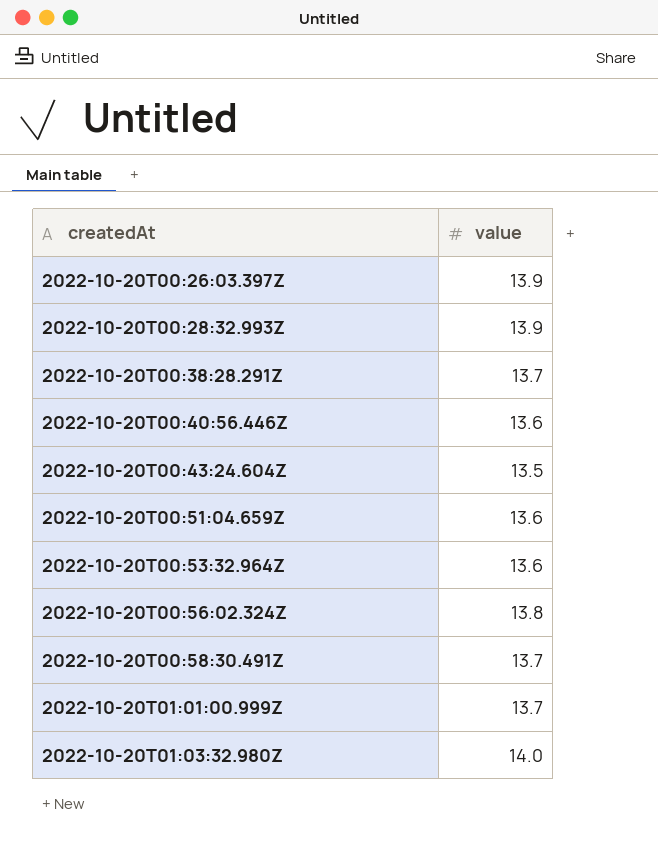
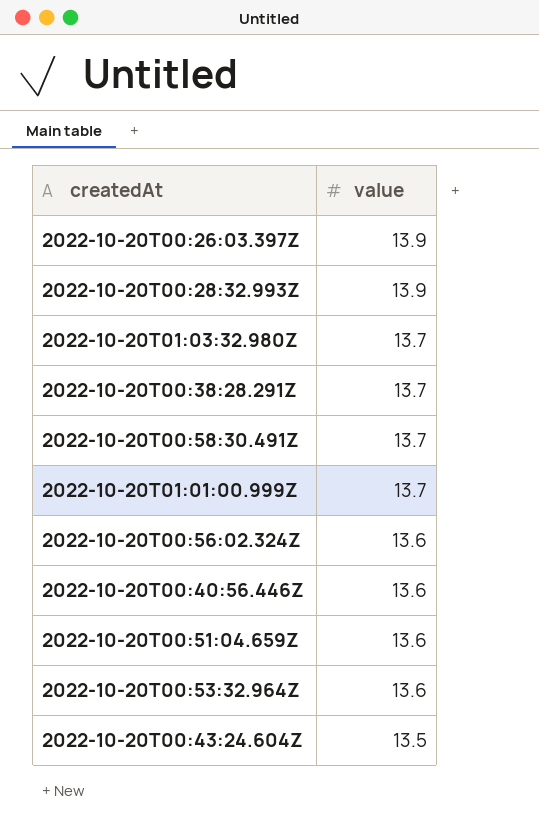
row order: createdAt ascending -> value descending
2022-10-20T01:03:32.980Z | value: 14.0 -> 13.7
2022-10-20T00:56:02.324Z | value: 13.8 -> 13.6

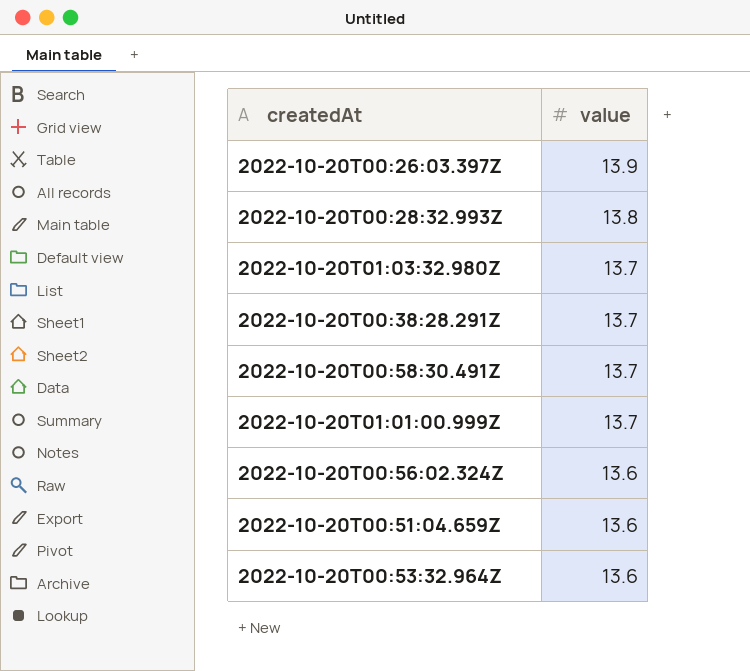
row 2022-10-20T00:40:56.446Z: 13.6 -> none
row 2022-10-20T00:43:24.604Z: 13.5 -> none
2022-10-20T00:28:32.993Z | value: 13.9 -> 13.8

